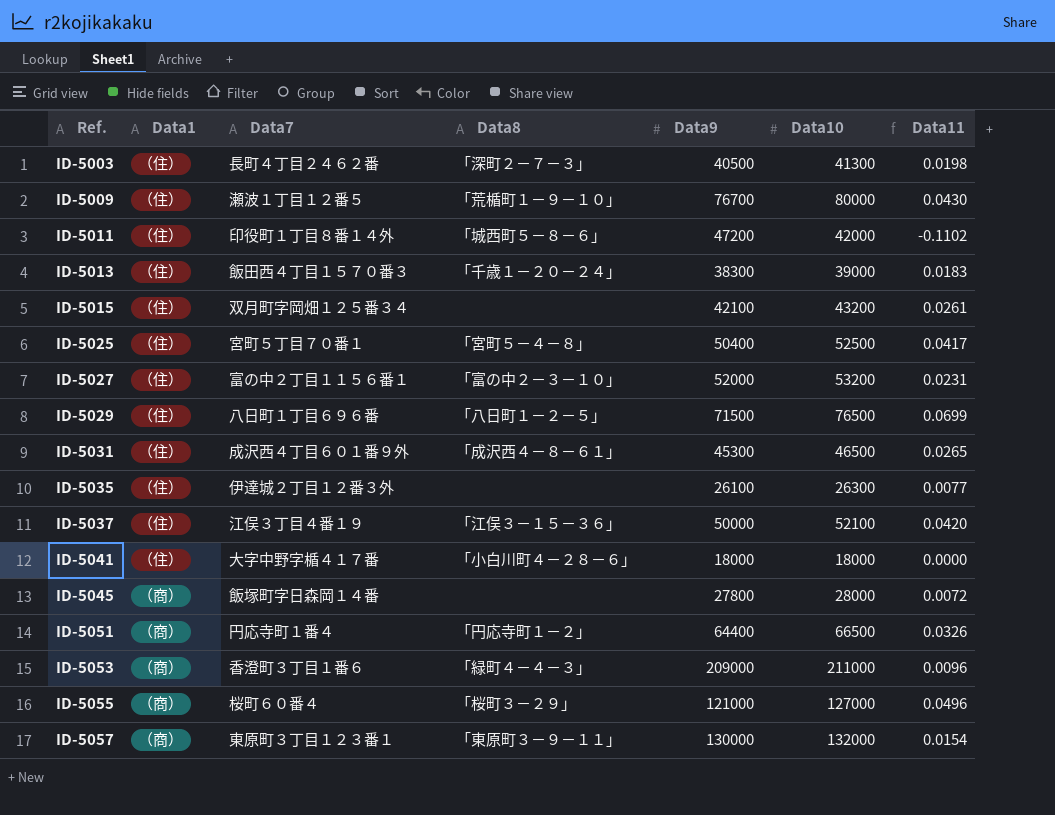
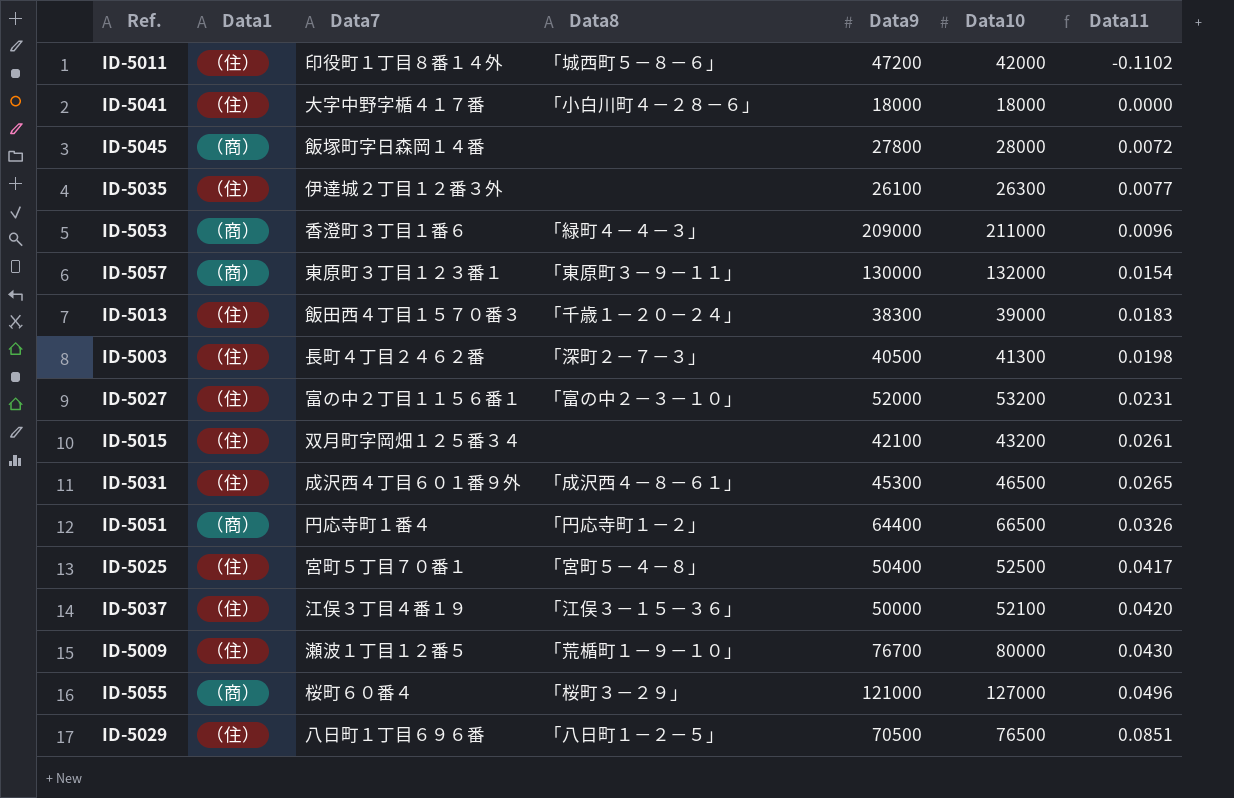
row order: Ref. ascending -> Data11 ascending
ID-5029 | Data9: 71500 -> 70500
ID-5029 | Data11: 0.0699 -> 0.0851

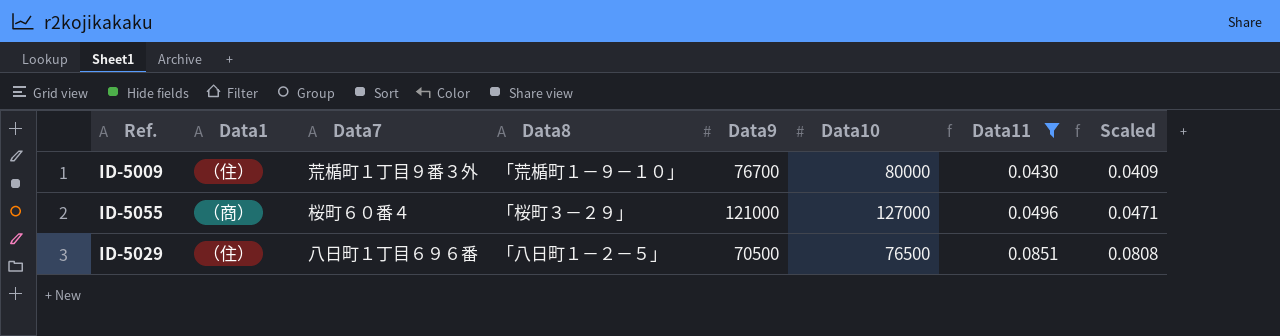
filter: none -> Data11 >= 0.0430
column Scaled | formula: none -> [Data11] * 0.95
ID-5009 | Data7: 瀬波１丁目１２番５ -> 荒楯町１丁目９番３外

